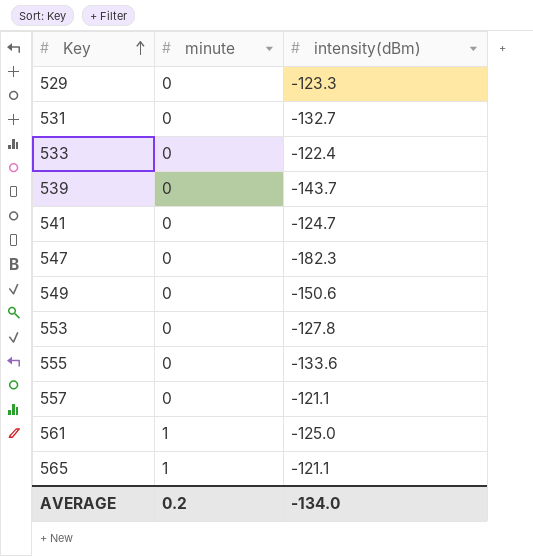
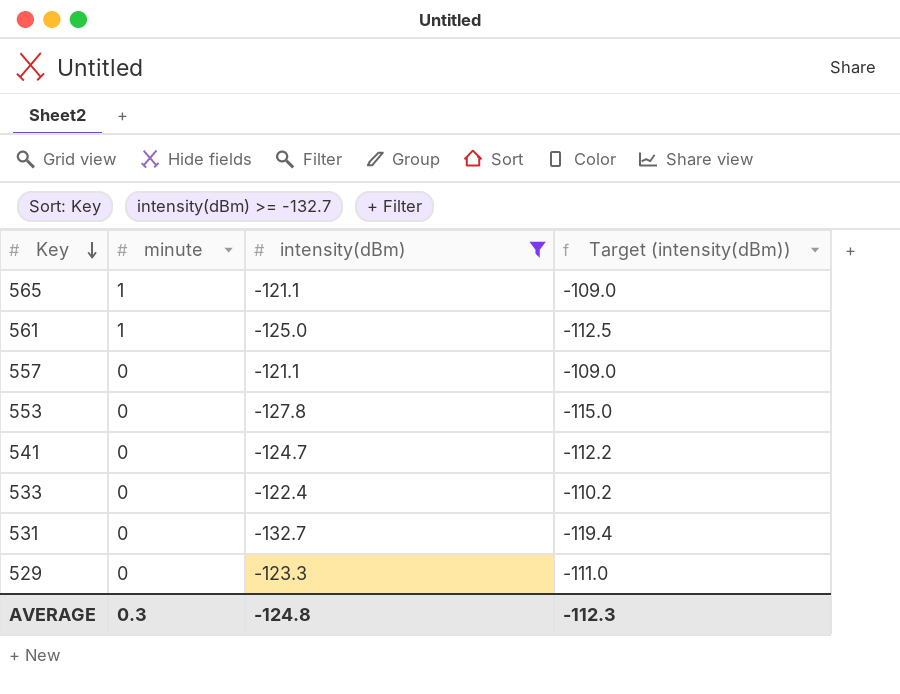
filter: none -> intensity(dBm) >= -132.7
row order: Key ascending -> Key descending
column Target (intensity(dBm)) | formula: none -> [intensity(dBm)] * 0.9
AVERAGE | minute: 0.2 -> 0.3
AVERAGE | intensity(dBm): -134.0 -> -124.8

